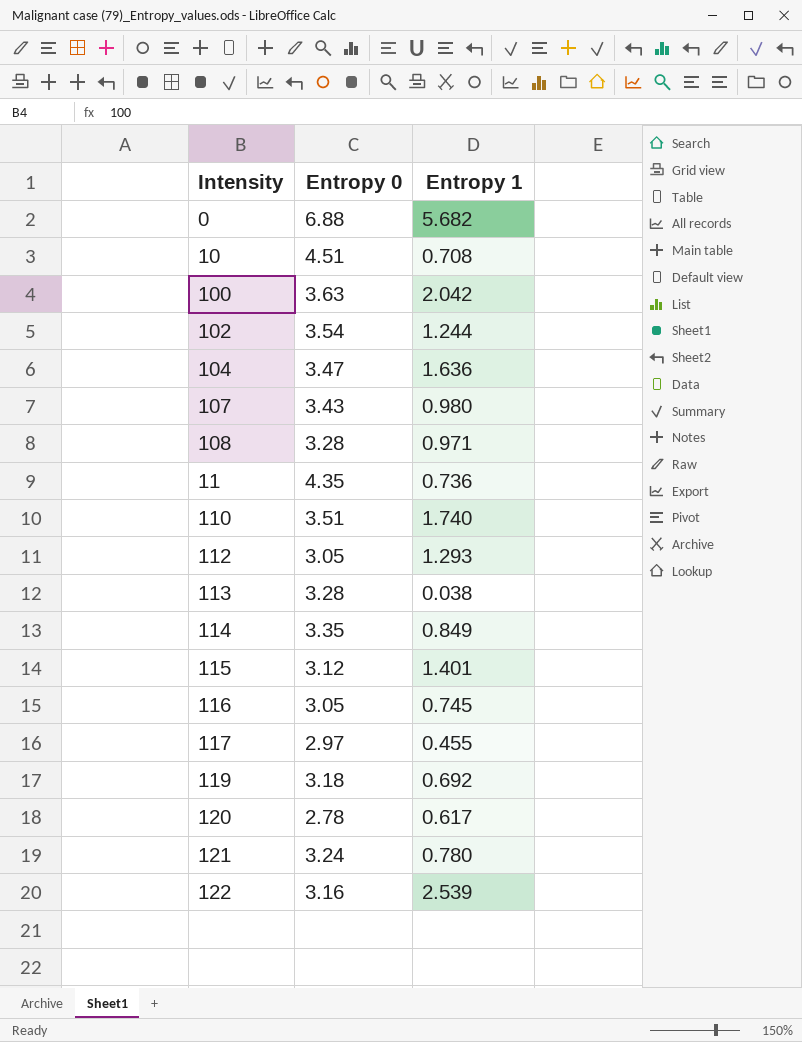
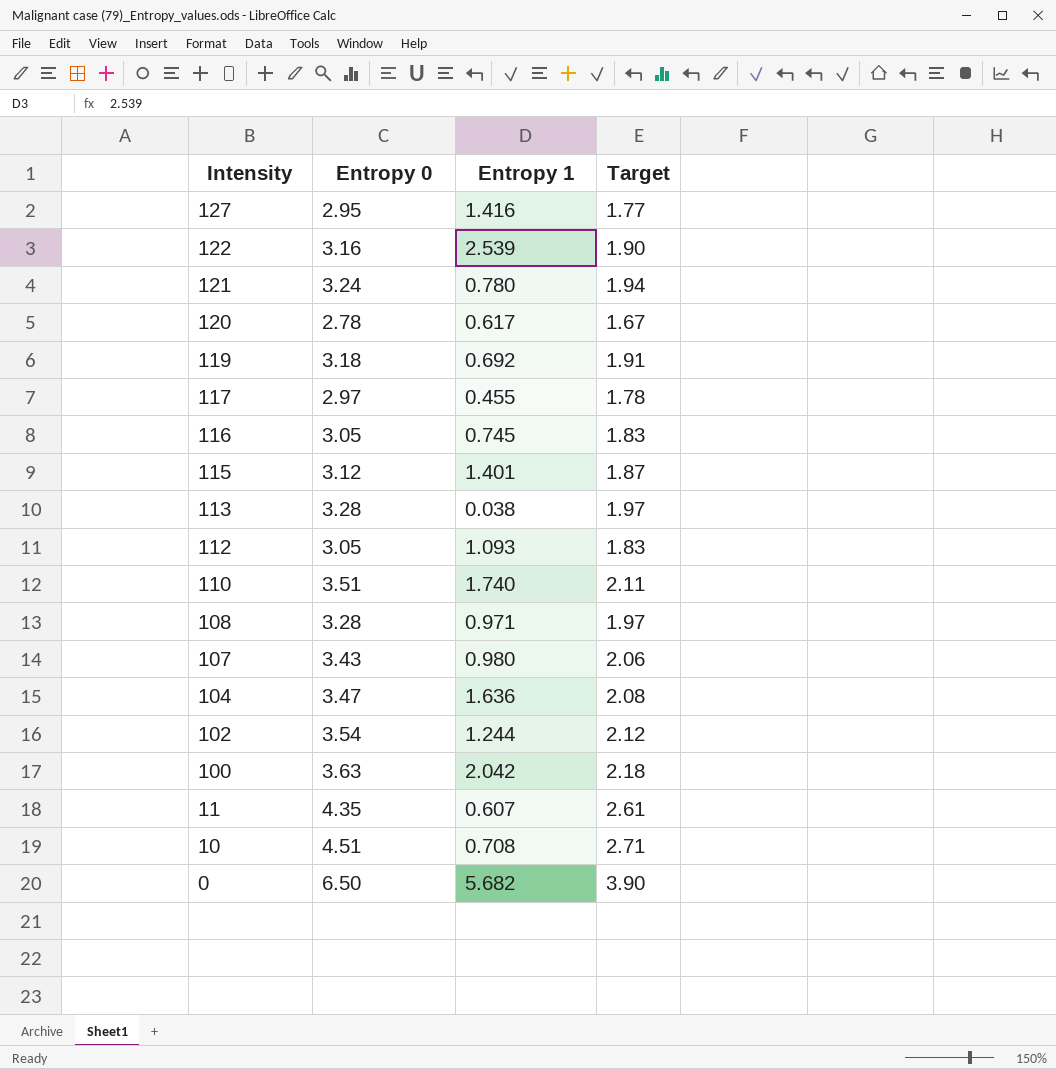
row order: none -> Intensity descending
column Target | formula: none -> [Entropy 0] * 0.6
row 114: 3.35 | 0.849 -> none
row 127: none -> 2.95 | 1.416 | 1.77
112 | Entropy 1: 1.293 -> 1.093
11 | Entropy 1: 0.736 -> 0.607
0 | Entropy 0: 6.88 -> 6.50

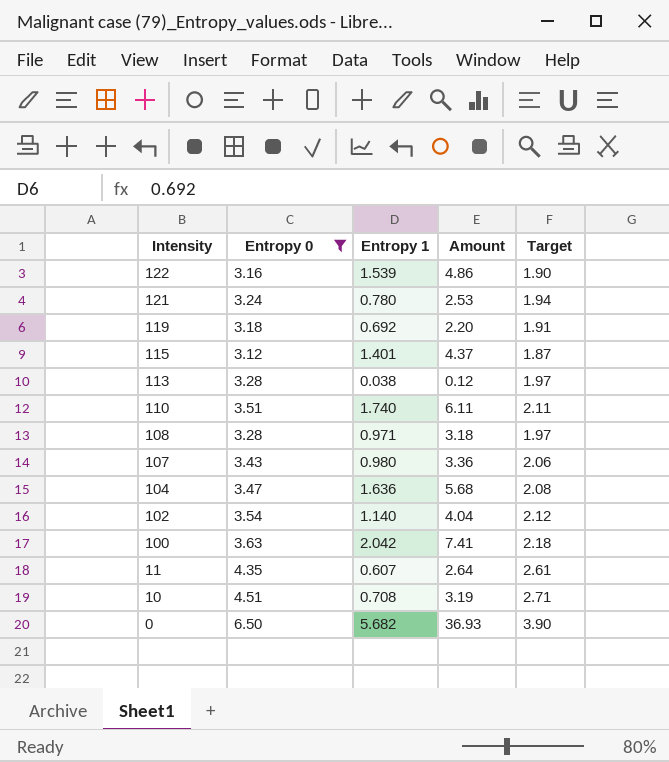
filter: none -> Entropy 0 >= 3.12
column Amount | formula: none -> [Entropy 0] * [Entropy 1]
122 | Entropy 1: 2.539 -> 1.539
102 | Entropy 1: 1.244 -> 1.140

